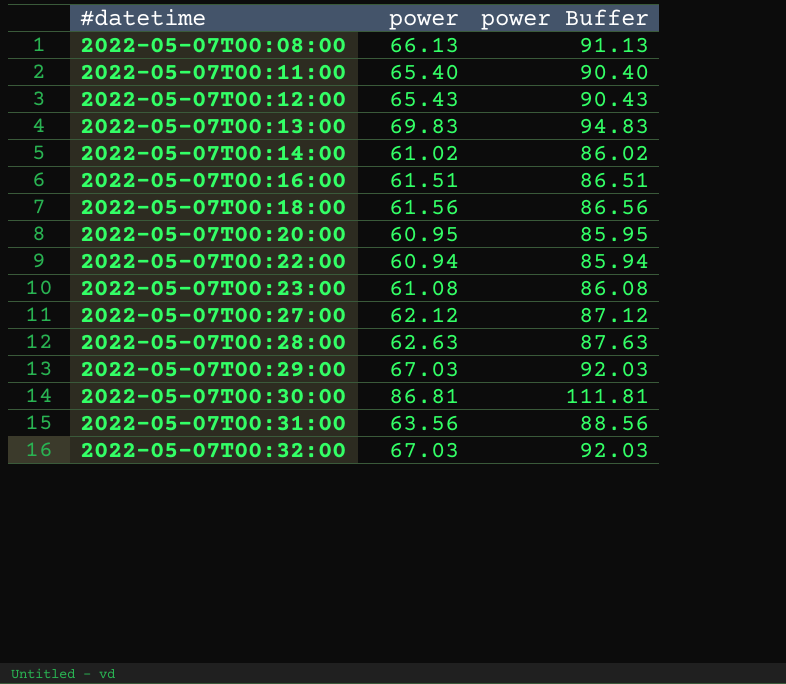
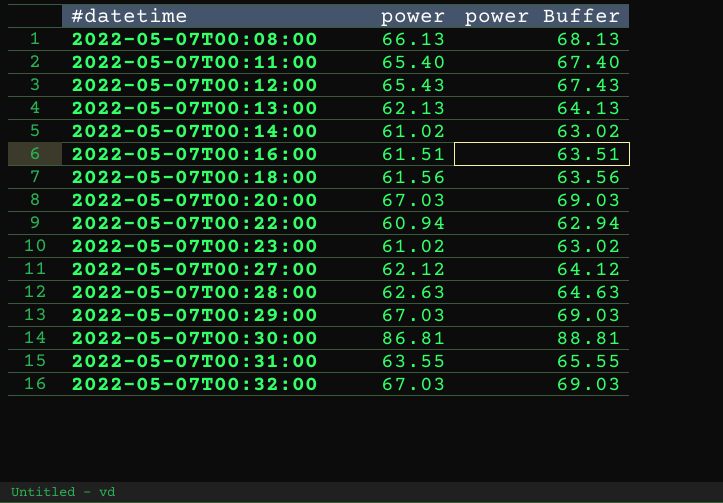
column power Buffer | formula: [power] + 25 -> [power] + 2
2022-05-07T00:13:00 | power: 69.83 -> 62.13
2022-05-07T00:20:00 | power: 60.95 -> 67.03
2022-05-07T00:23:00 | power: 61.08 -> 61.02
2022-05-07T00:31:00 | power: 63.56 -> 63.55

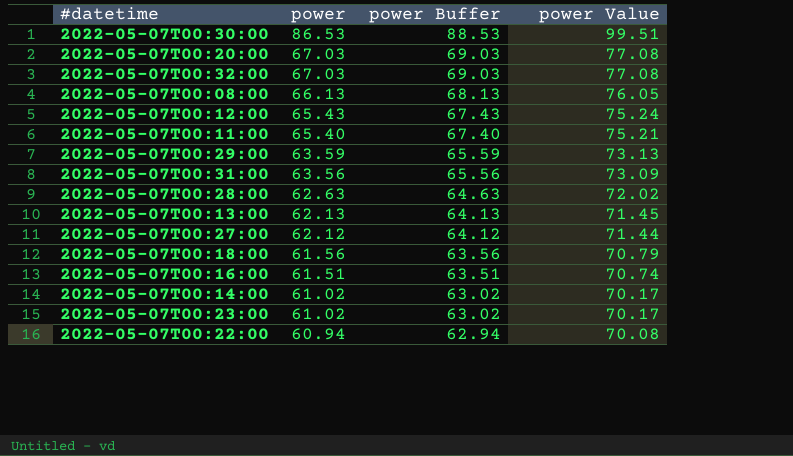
row order: #datetime ascending -> power descending
column power Value | formula: none -> [power] * 1.15
2022-05-07T00:30:00 | power: 86.81 -> 86.53
2022-05-07T00:30:00 | power Buffer: 88.81 -> 88.53
2022-05-07T00:29:00 | power: 67.03 -> 63.59
2022-05-07T00:29:00 | power Buffer: 69.03 -> 65.59
2022-05-07T00:31:00 | power: 63.55 -> 63.56
2022-05-07T00:31:00 | power Buffer: 65.55 -> 65.56

